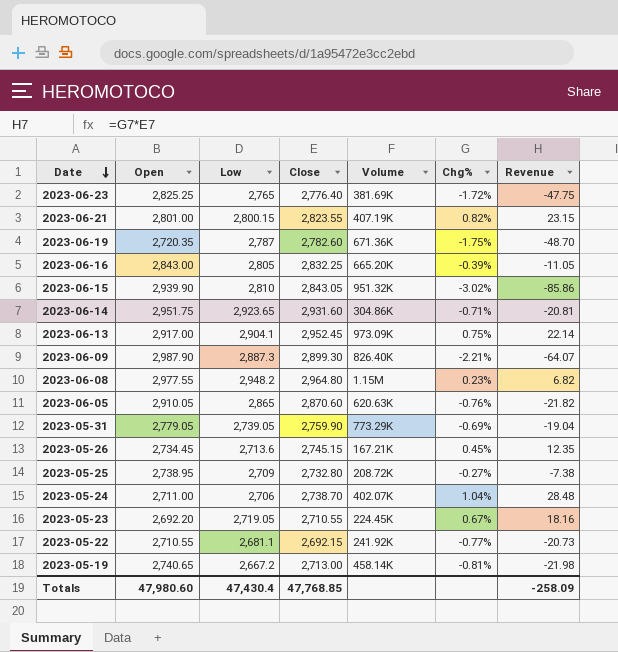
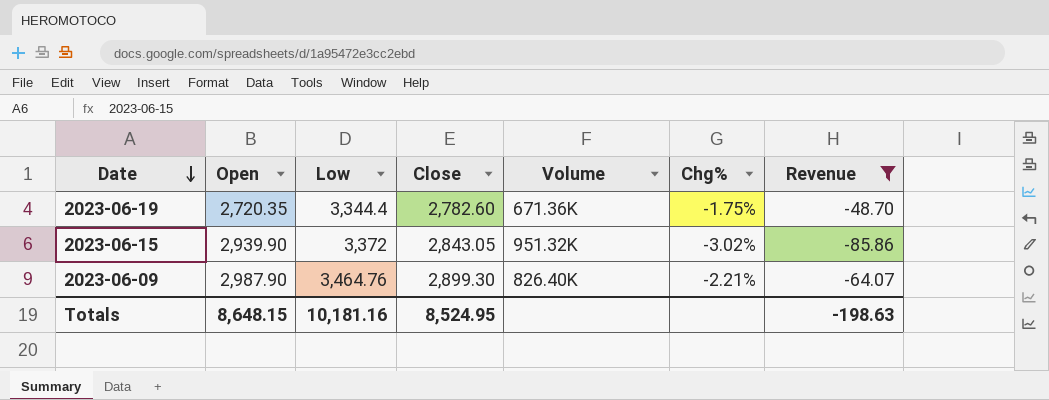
filter: none -> Revenue <= -48.70
2023-06-19 | Low: 2,787 -> 3,344.4
2023-06-15 | Low: 2,810 -> 3,372
2023-06-09 | Low: 2,887.3 -> 3,464.76
Totals | Open: 47,980.60 -> 8,648.15
Totals | Low: 47,430.4 -> 10,181.16
Totals | Close: 47,768.85 -> 8,524.95
Totals | Revenue: -258.09 -> -198.63

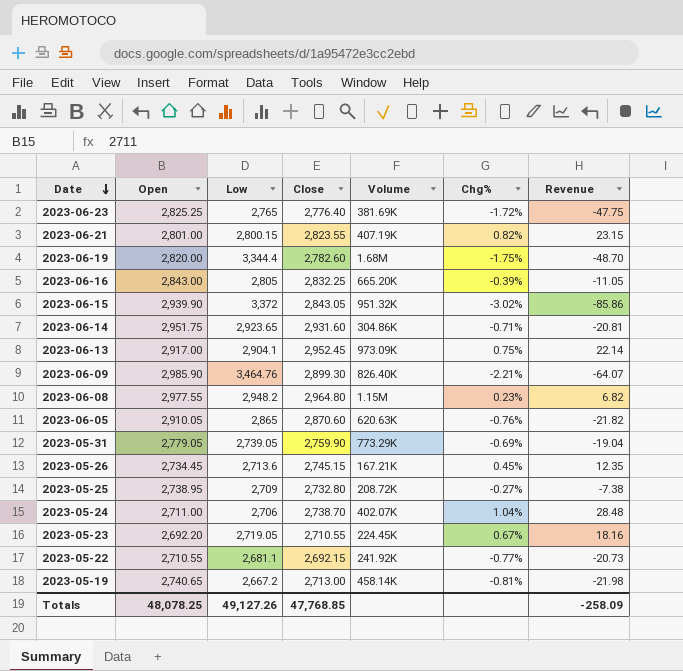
filter: Revenue <= -48.70 -> none
2023-06-19 | Open: 2,720.35 -> 2,820.00
2023-06-19 | Volume: 671.36K -> 1.68M
2023-06-09 | Open: 2,987.90 -> 2,985.90
Totals | Open: 8,648.15 -> 48,078.25
Totals | Low: 10,181.16 -> 49,127.26
Totals | Close: 8,524.95 -> 47,768.85
Totals | Revenue: -198.63 -> -258.09

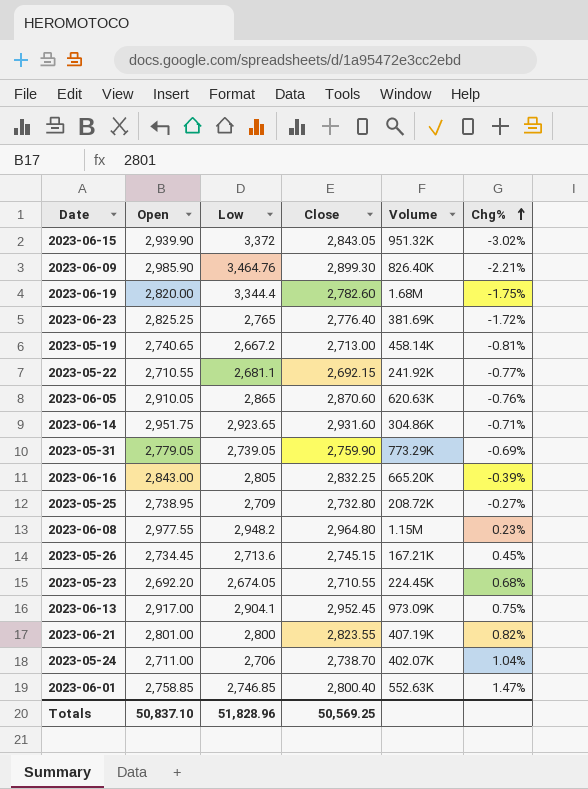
row order: Date descending -> Chg% ascending
column Revenue | formula: [Close] * [Chg%] -> none
2023-05-23 | Low: 2,719.05 -> 2,674.05
2023-05-23 | Chg%: 0.67% -> 0.68%
2023-06-21 | Low: 2,800.15 -> 2,800
row 2023-06-01: none -> 2,758.85 | 2,746.85 | 2,800.40 | 552.63K | 1.47%
Totals | Open: 48,078.25 -> 50,837.10
Totals | Low: 49,127.26 -> 51,828.96
Totals | Close: 47,768.85 -> 50,569.25

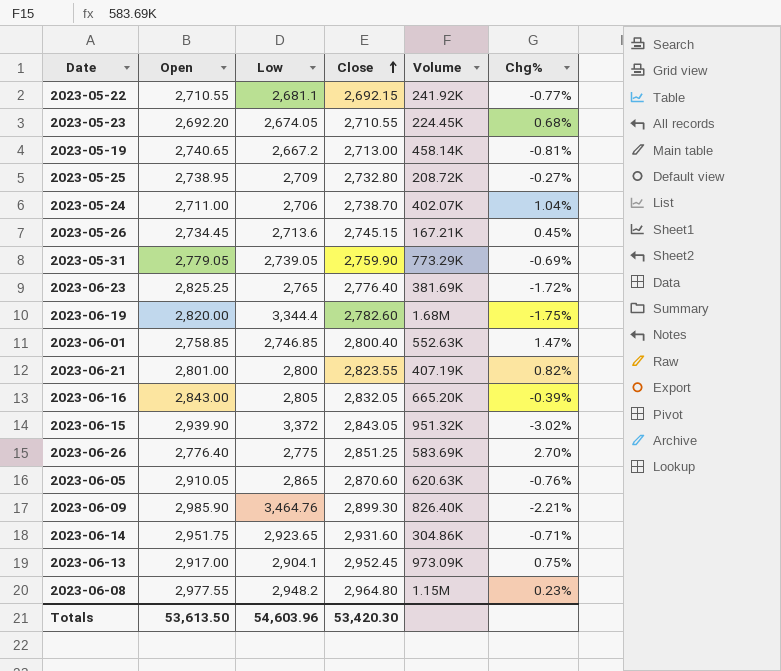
row order: Chg% ascending -> Close ascending
2023-06-16 | Close: 2,832.25 -> 2,832.05
row 2023-06-26: none -> 2,776.40 | 2,775 | 2,851.25 | 583.69K | 2.70%
Totals | Open: 50,837.10 -> 53,613.50
Totals | Low: 51,828.96 -> 54,603.96
Totals | Close: 50,569.25 -> 53,420.30

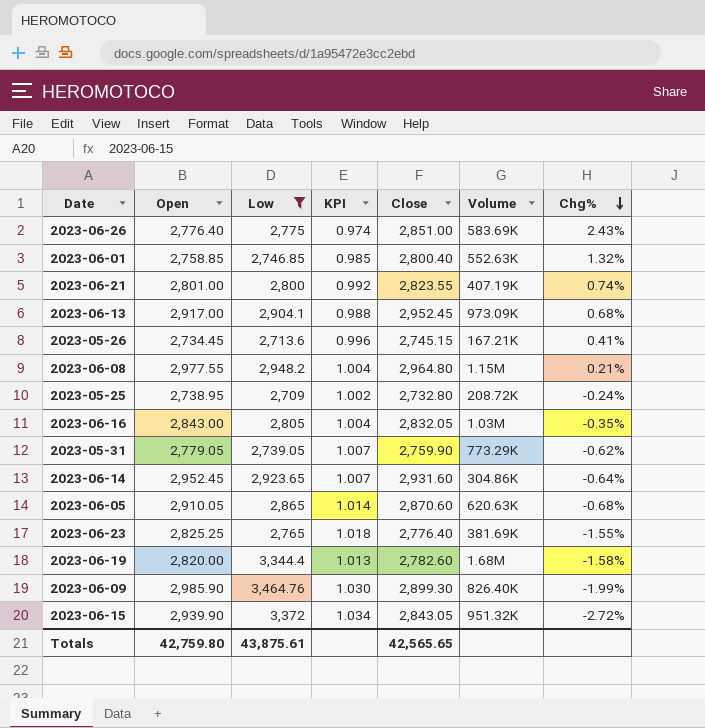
filter: none -> Low >= 2,709
row order: Close ascending -> Chg% descending
column KPI | formula: none -> [Open] / [Close]
2023-06-26 | Close: 2,851.25 -> 2,851.00
2023-06-26 | Chg%: 2.70% -> 2.43%
2023-06-01 | Chg%: 1.47% -> 1.32%
2023-06-21 | Chg%: 0.82% -> 0.74%
2023-06-13 | Chg%: 0.75% -> 0.68%
2023-05-26 | Chg%: 0.45% -> 0.41%
2023-06-08 | Chg%: 0.23% -> 0.21%
2023-05-25 | Chg%: -0.27% -> -0.24%
2023-06-16 | Volume: 665.20K -> 1.03M
2023-06-16 | Chg%: -0.39% -> -0.35%
2023-05-31 | Chg%: -0.69% -> -0.62%
2023-06-14 | Open: 2,951.75 -> 2,952.45
2023-06-14 | Chg%: -0.71% -> -0.64%
2023-06-05 | Chg%: -0.76% -> -0.68%
2023-06-23 | Chg%: -1.72% -> -1.55%
2023-06-19 | Chg%: -1.75% -> -1.58%
2023-06-09 | Chg%: -2.21% -> -1.99%
2023-06-15 | Chg%: -3.02% -> -2.72%
Totals | Open: 53,613.50 -> 42,759.80
Totals | Low: 54,603.96 -> 43,875.61
Totals | Close: 53,420.30 -> 42,565.65

